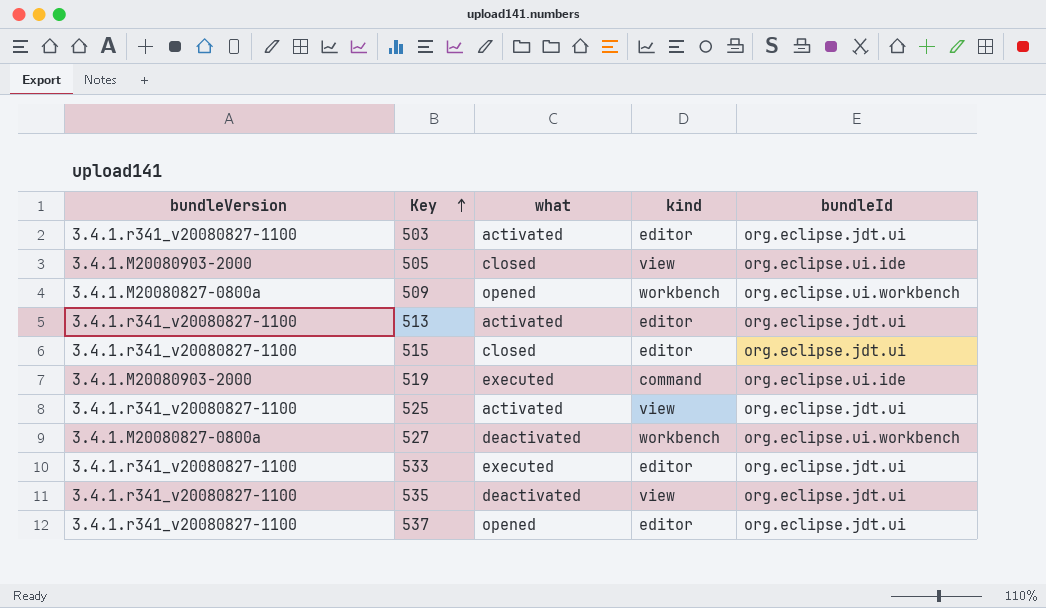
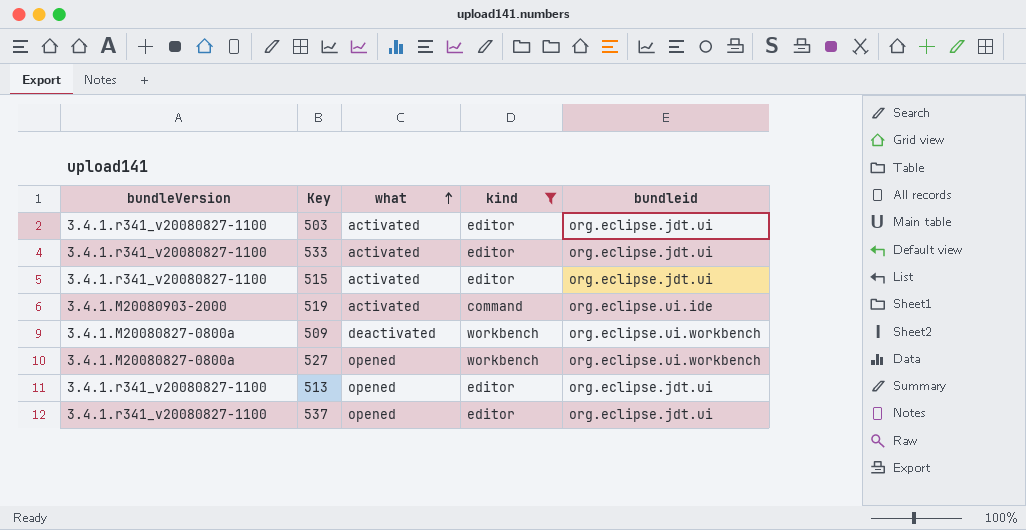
filter: none -> kind != view
row order: Key ascending -> what ascending
column name: bundleId -> bundleid
533 | what: executed -> activated
515 | what: closed -> activated
519 | what: executed -> activated
509 | what: opened -> deactivated
527 | what: deactivated -> opened
513 | what: activated -> opened

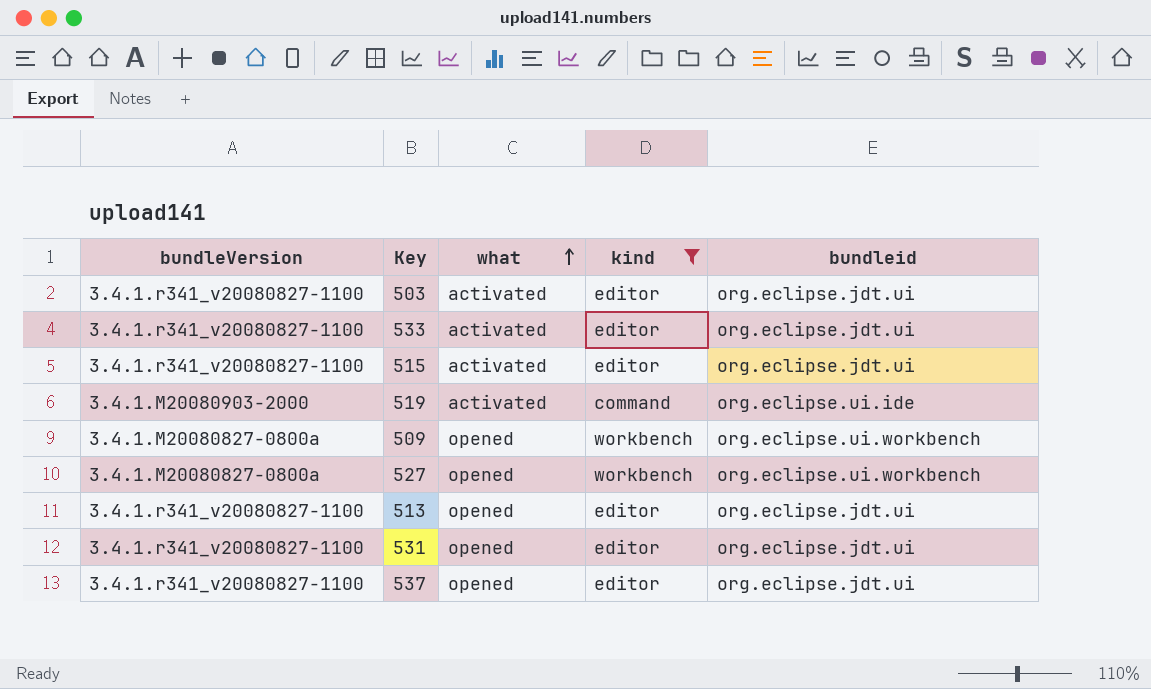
509 | what: deactivated -> opened
row 531: none -> 3.4.1.r341_v20080827-1100 | opened | editor | org.eclipse.jdt.ui

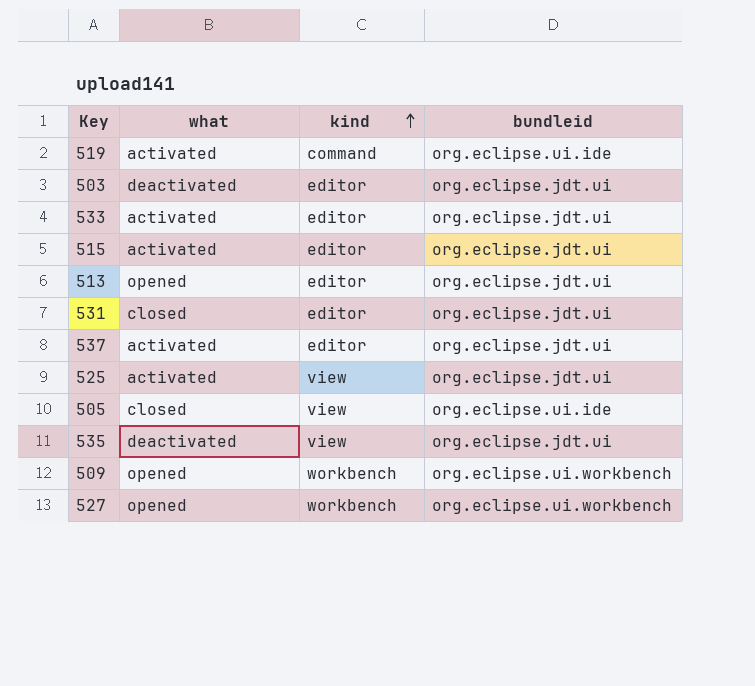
filter: kind != view -> none
row order: what ascending -> kind ascending
column bundleVersion | position: 1 -> none
503 | what: activated -> deactivated
531 | what: opened -> closed
537 | what: opened -> activated

